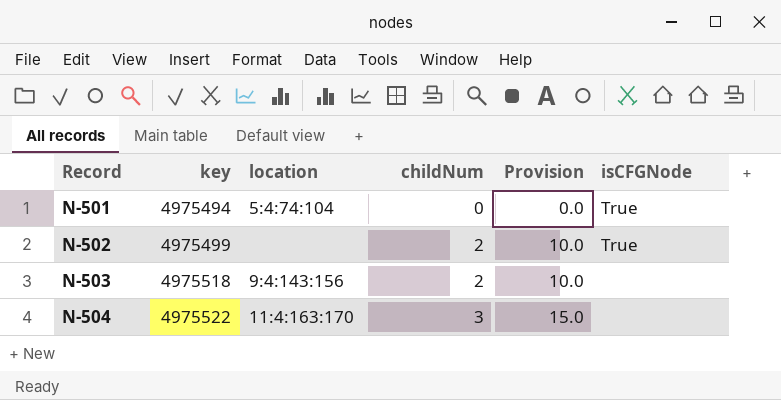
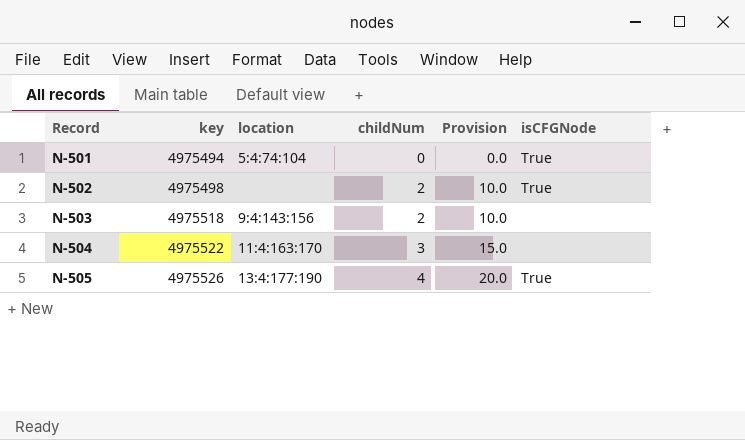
N-502 | key: 4975499 -> 4975498
row N-505: none -> 4975526 | 13:4:177:190 | 4 | 20.0 | True

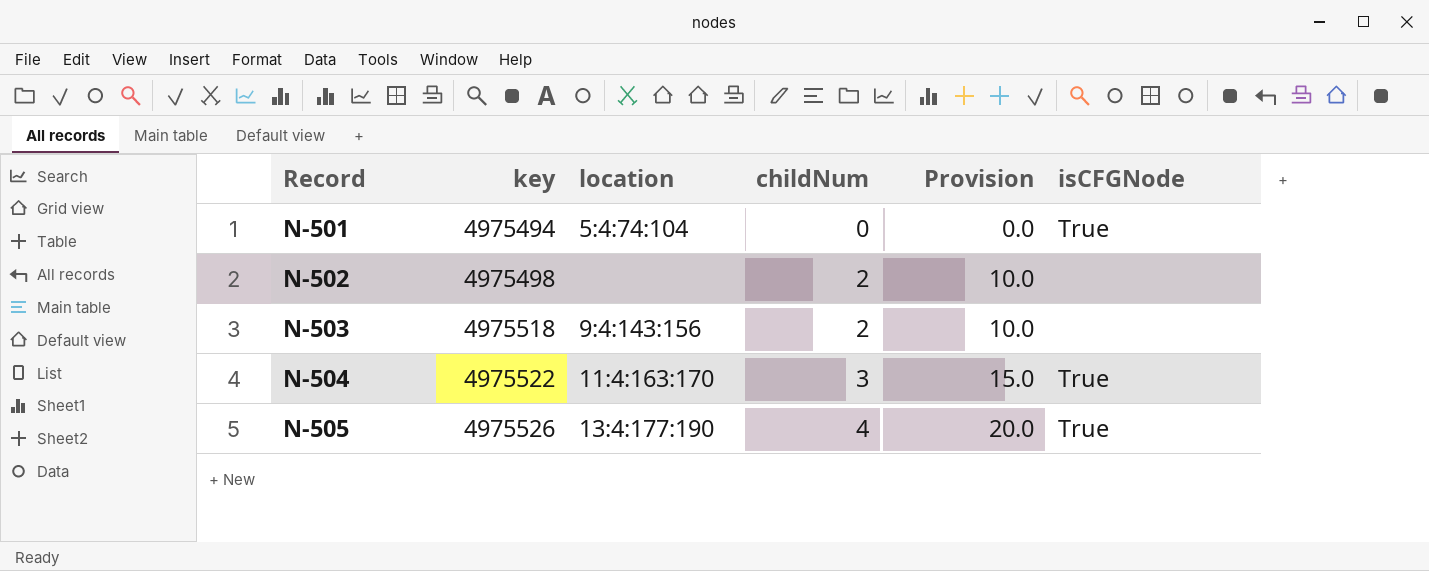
N-502 | isCFGNode: True -> none
N-504 | isCFGNode: none -> True

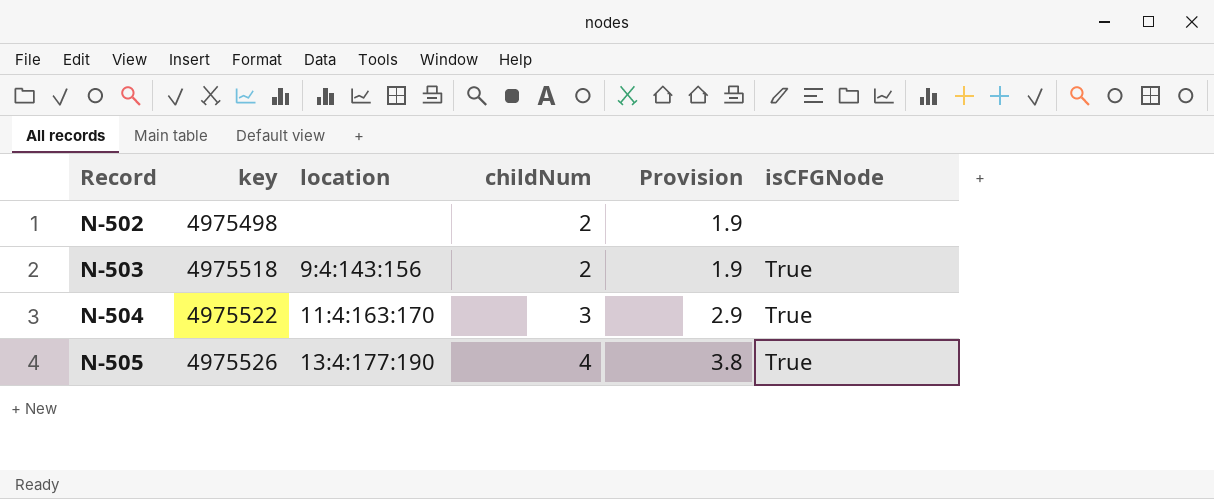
column Provision | formula: [childNum] * 5 -> [childNum] * 0.95
row N-501: 4975494 | 5:4:74:104 | 0 | 0.0 | True -> none
N-503 | isCFGNode: none -> True

